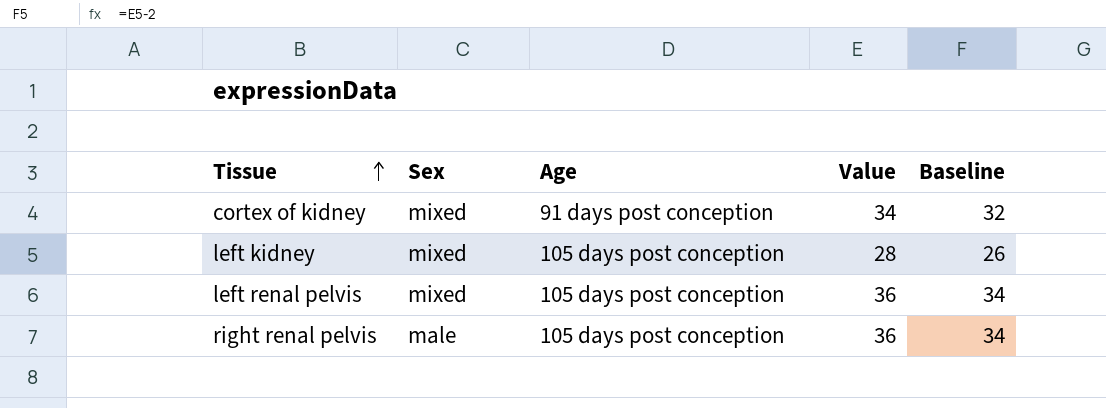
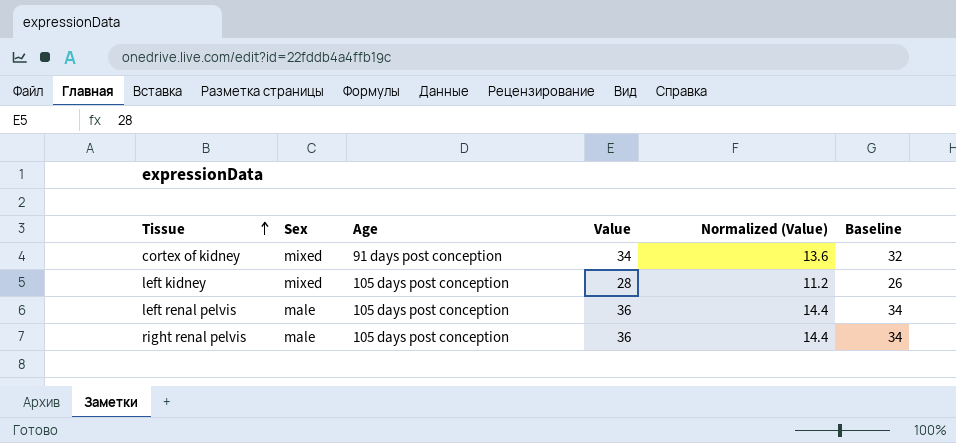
column Normalized (Value) | formula: none -> [Value] * 0.4
left renal pelvis | Sex: mixed -> male

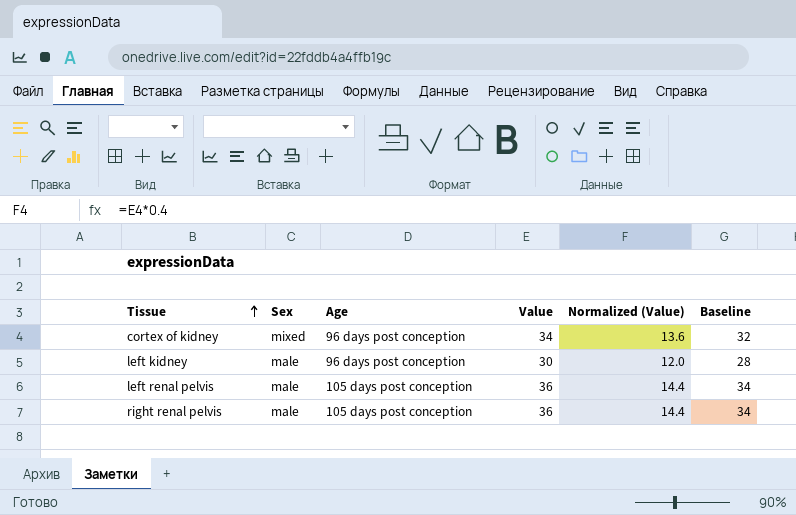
cortex of kidney | Age: 91 days post conception -> 96 days post conception
left kidney | Sex: mixed -> male
left kidney | Age: 105 days post conception -> 96 days post conception
left kidney | Value: 28 -> 30
left kidney | Normalized (Value): 11.2 -> 12.0
left kidney | Baseline: 26 -> 28

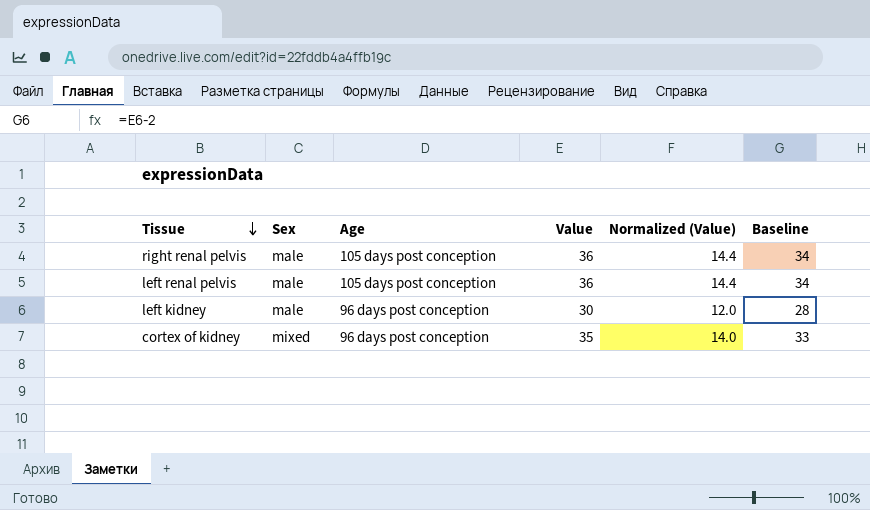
row order: Tissue ascending -> Tissue descending
cortex of kidney | Value: 34 -> 35
cortex of kidney | Normalized (Value): 13.6 -> 14.0
cortex of kidney | Baseline: 32 -> 33

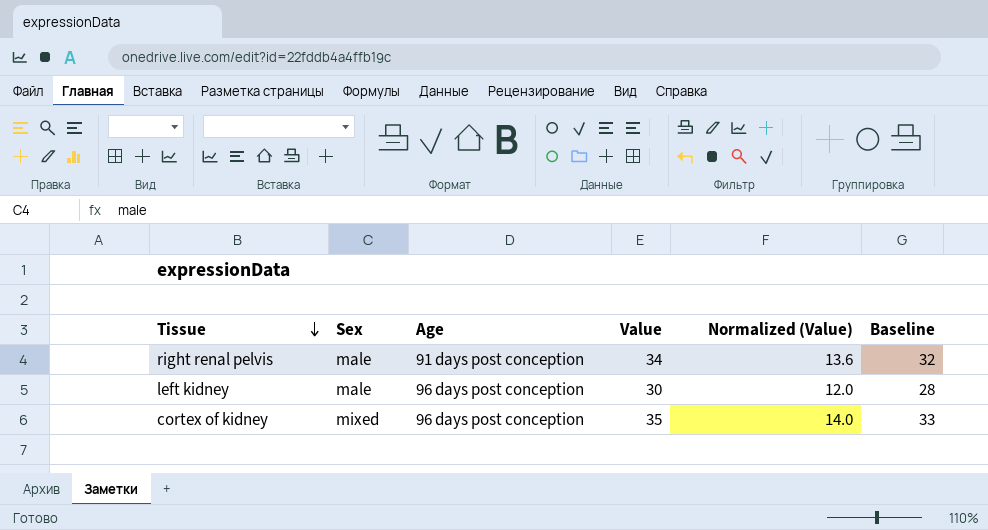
row left renal pelvis: male | 105 days post conception | 36 | 14.4 | 34 -> none
right renal pelvis | Age: 105 days post conception -> 91 days post conception
right renal pelvis | Value: 36 -> 34
right renal pelvis | Normalized (Value): 14.4 -> 13.6
right renal pelvis | Baseline: 34 -> 32

